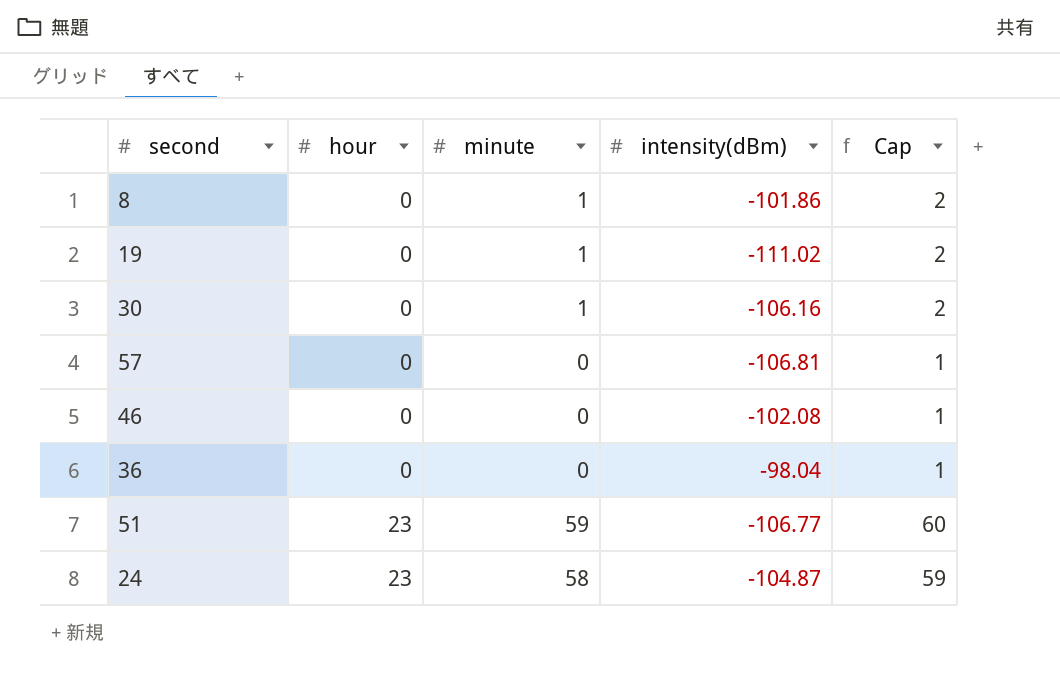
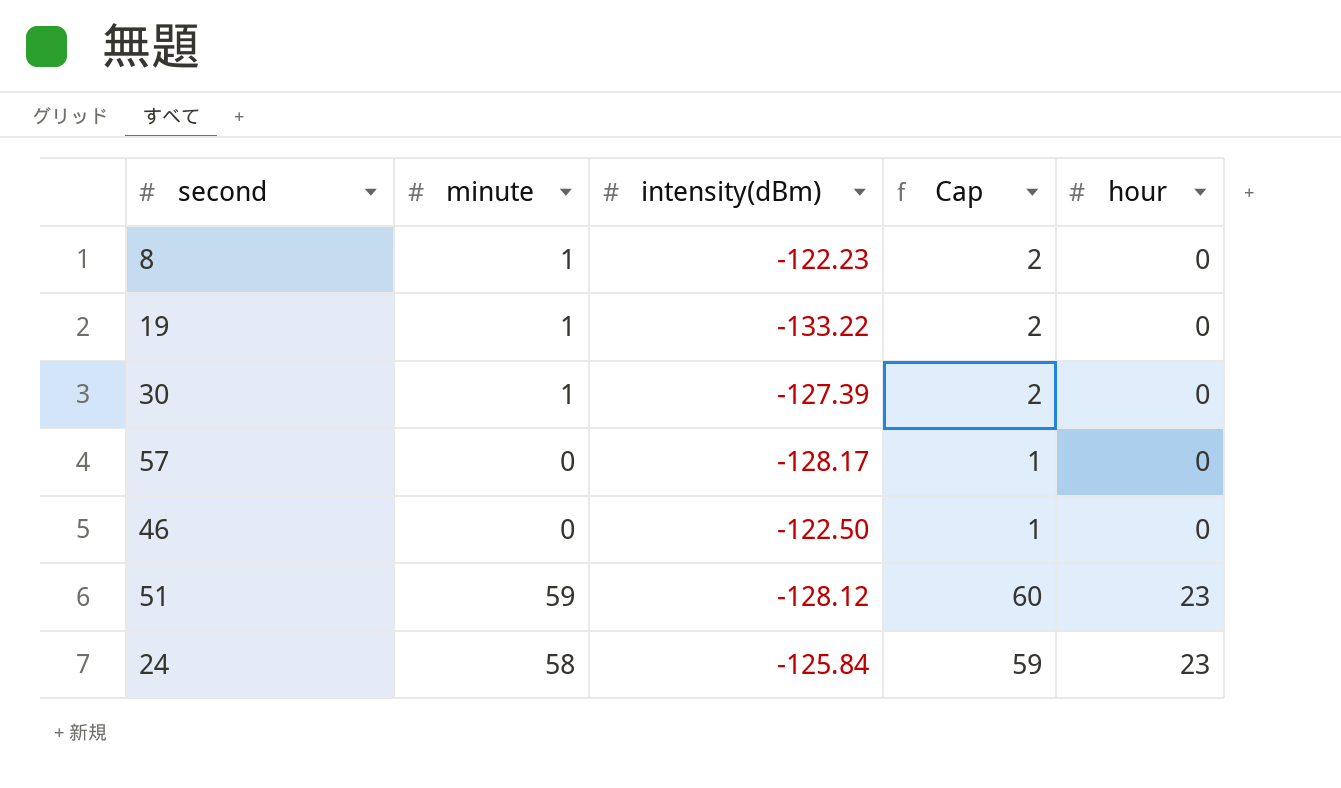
column hour | position: 2 -> 5
row 36: 0 | 0 | -98.04 | 1 -> none
8 | intensity(dBm): -101.86 -> -122.23
19 | intensity(dBm): -111.02 -> -133.22
30 | intensity(dBm): -106.16 -> -127.39
57 | intensity(dBm): -106.81 -> -128.17
46 | intensity(dBm): -102.08 -> -122.50
51 | intensity(dBm): -106.77 -> -128.12
24 | intensity(dBm): -104.87 -> -125.84

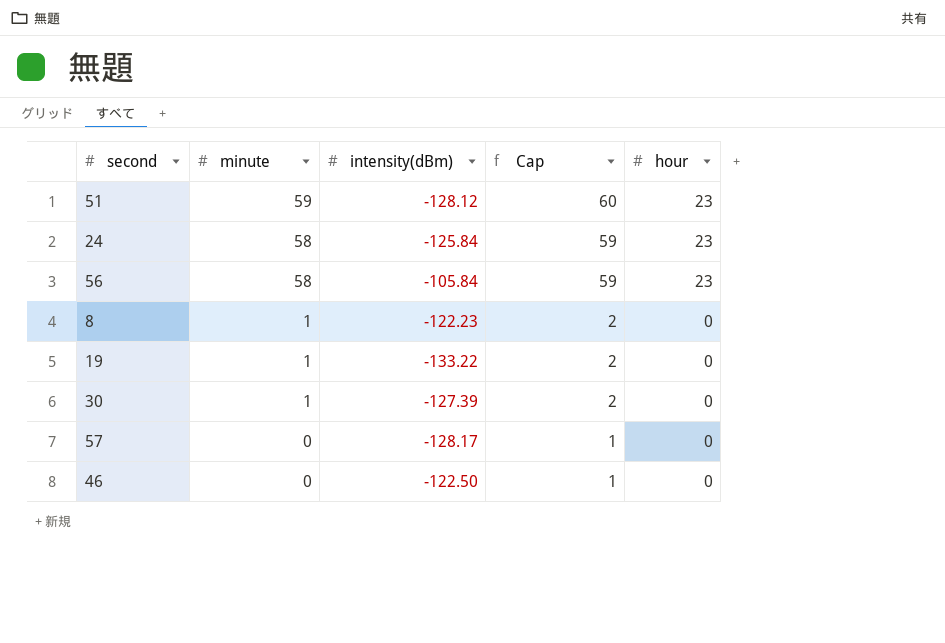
row order: hour ascending -> minute descending
row 56: none -> 58 | -105.84 | 59 | 23

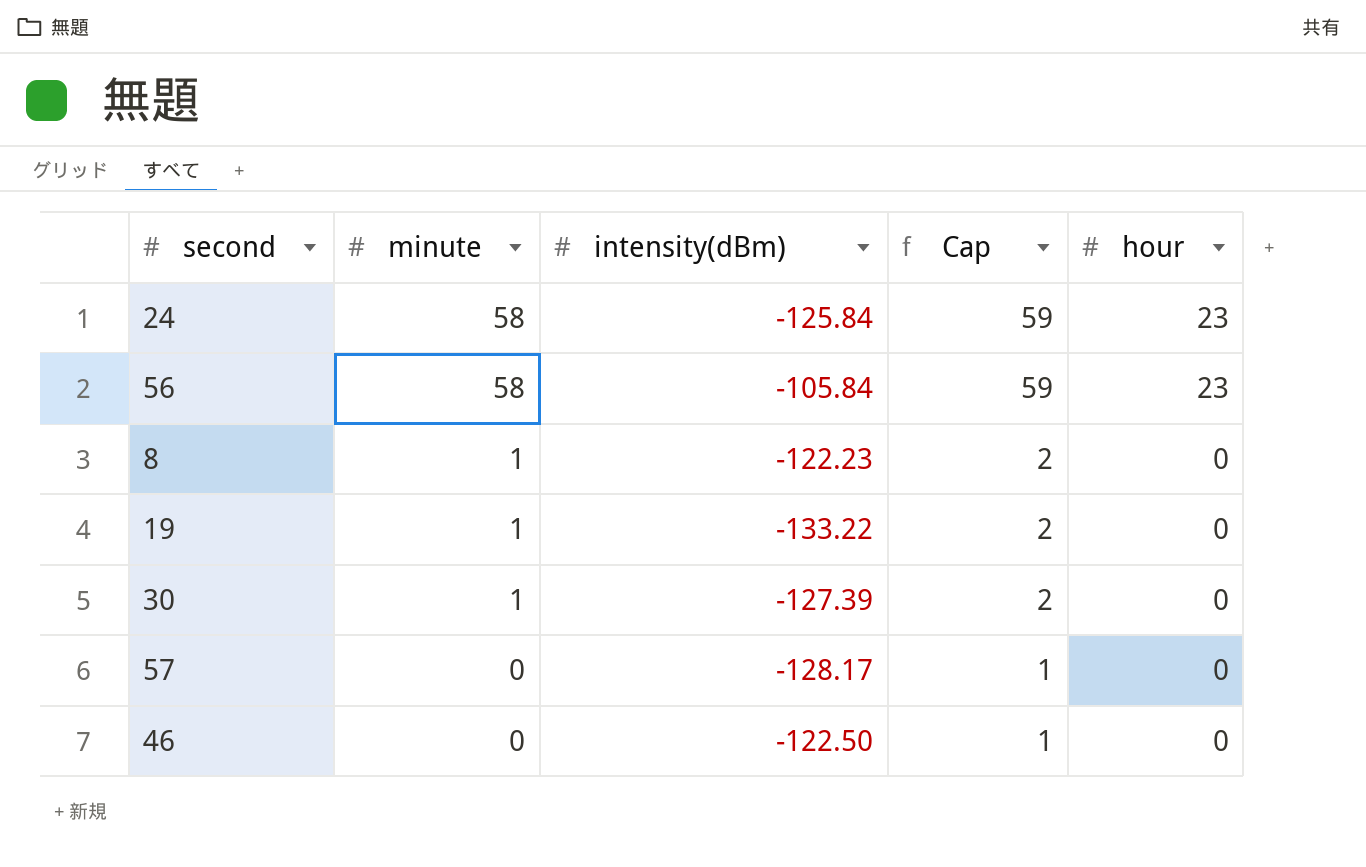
row 51: 59 | -128.12 | 60 | 23 -> none

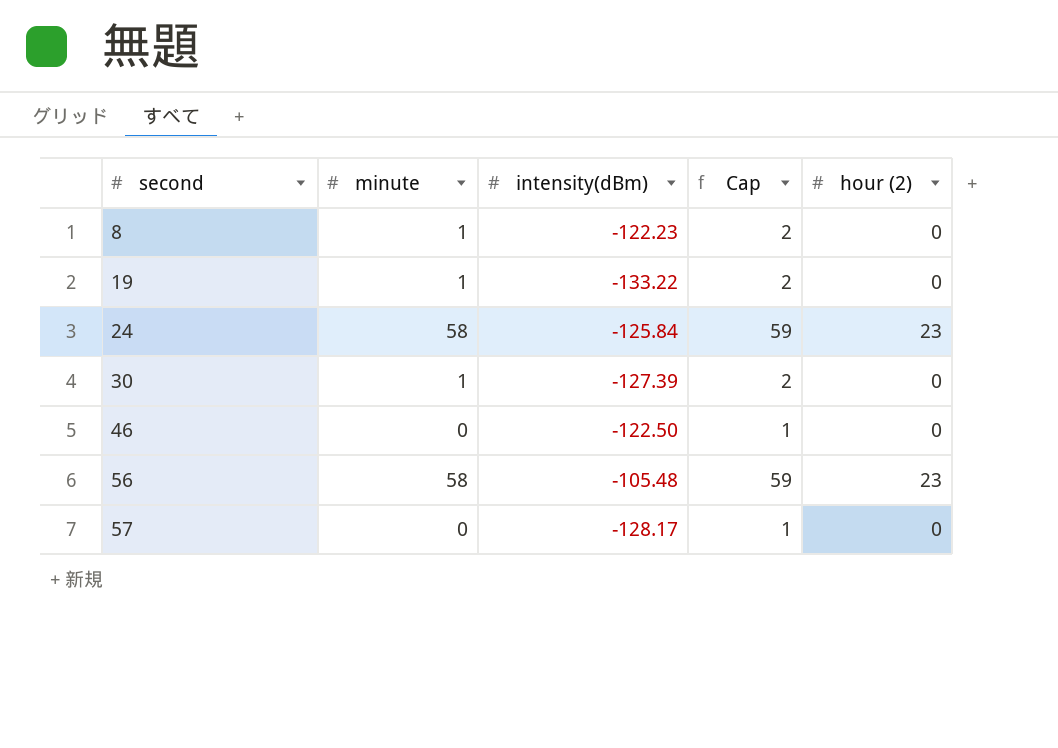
row order: minute descending -> second ascending
column name: hour -> hour (2)
56 | intensity(dBm): -105.84 -> -105.48

